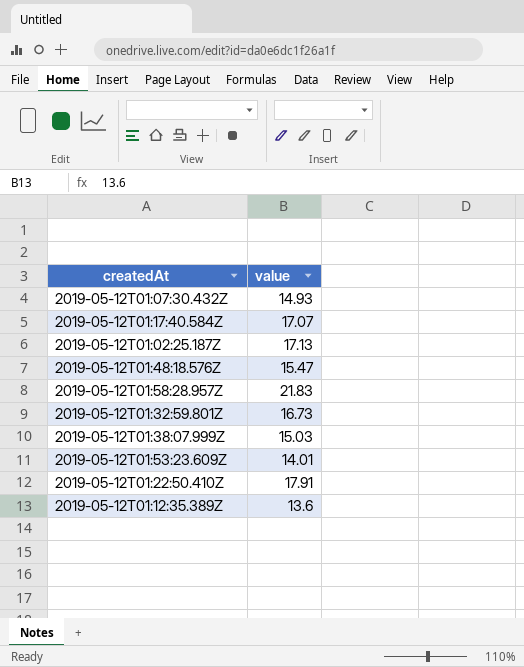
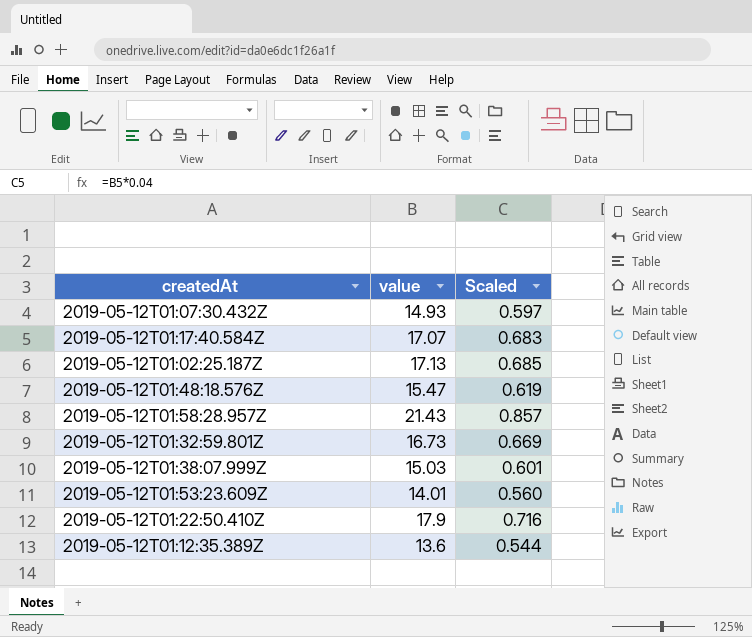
column Scaled | formula: none -> [value] * 0.04
2019-05-12T01:58:28.957Z | value: 21.83 -> 21.43
2019-05-12T01:22:50.410Z | value: 17.91 -> 17.9

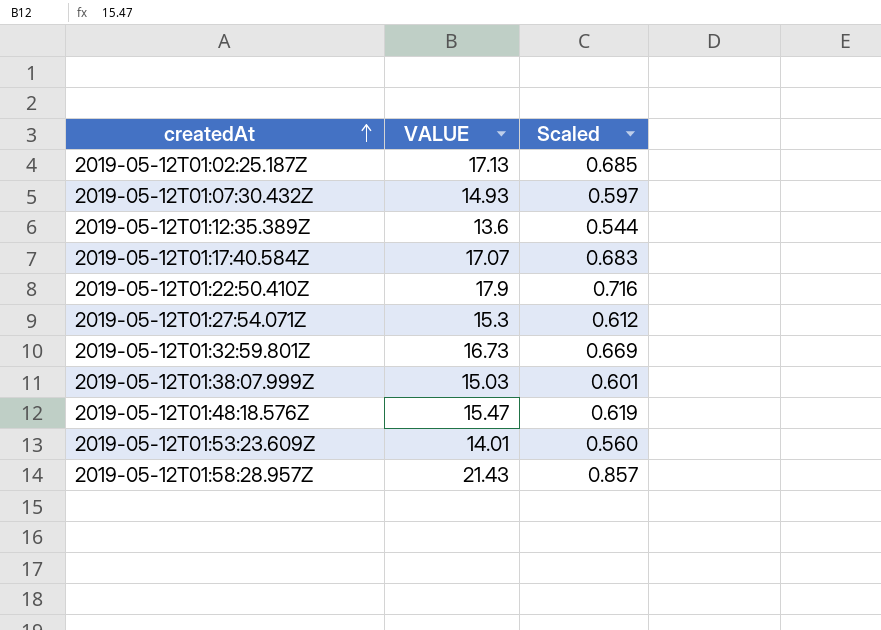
row order: none -> createdAt ascending
column name: value -> VALUE
row 2019-05-12T01:27:54.071Z: none -> 15.3 | 0.612

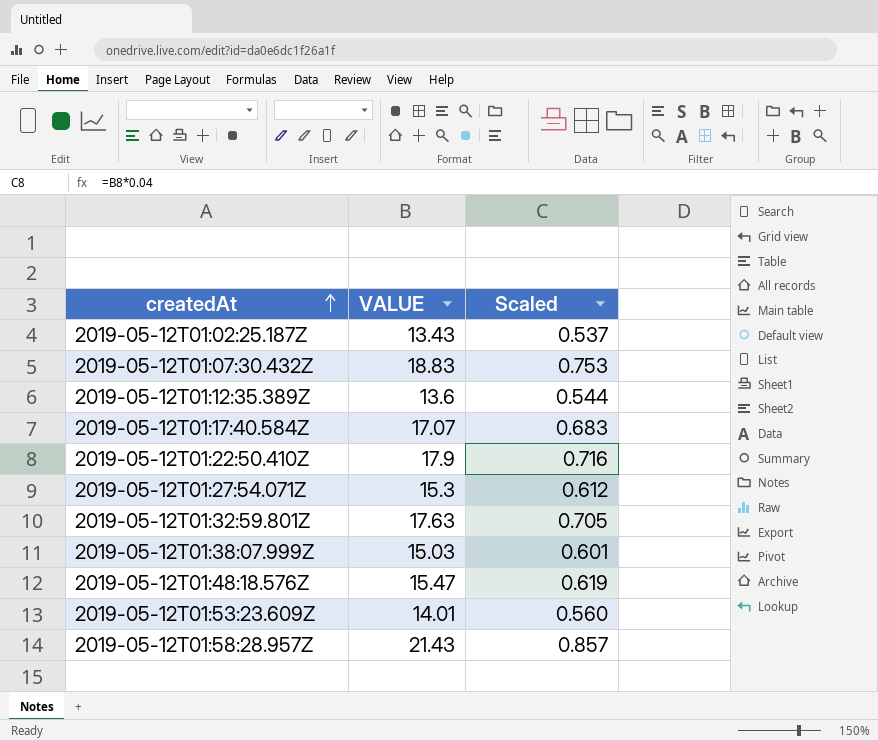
2019-05-12T01:02:25.187Z | VALUE: 17.13 -> 13.43
2019-05-12T01:02:25.187Z | Scaled: 0.685 -> 0.537
2019-05-12T01:07:30.432Z | VALUE: 14.93 -> 18.83
2019-05-12T01:07:30.432Z | Scaled: 0.597 -> 0.753
2019-05-12T01:32:59.801Z | VALUE: 16.73 -> 17.63
2019-05-12T01:32:59.801Z | Scaled: 0.669 -> 0.705

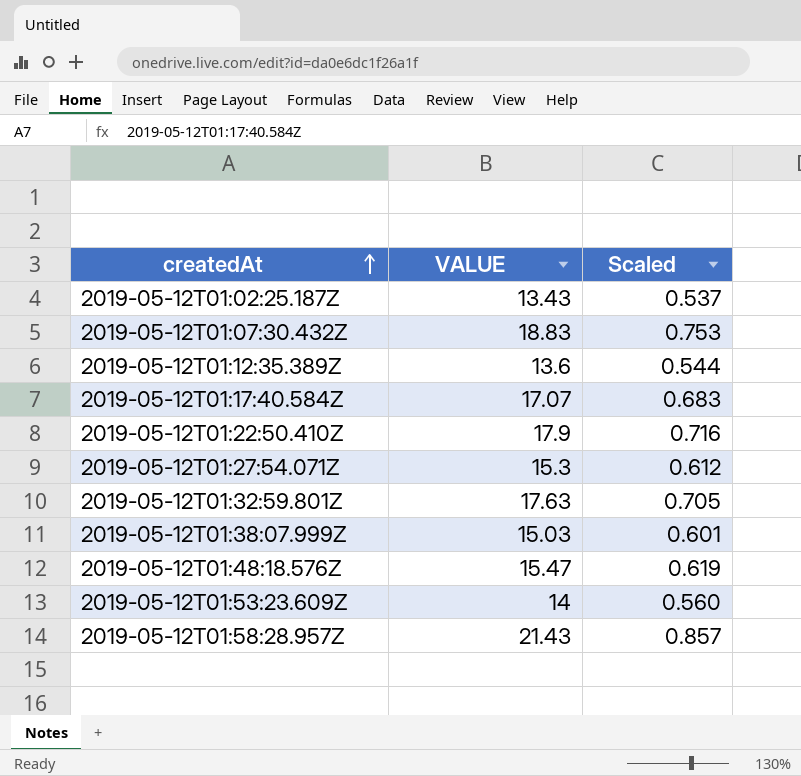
2019-05-12T01:53:23.609Z | VALUE: 14.01 -> 14

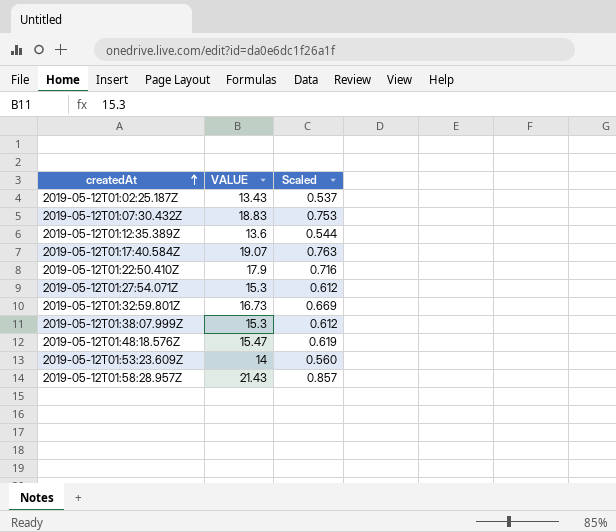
2019-05-12T01:17:40.584Z | VALUE: 17.07 -> 19.07
2019-05-12T01:17:40.584Z | Scaled: 0.683 -> 0.763
2019-05-12T01:32:59.801Z | VALUE: 17.63 -> 16.73
2019-05-12T01:32:59.801Z | Scaled: 0.705 -> 0.669
2019-05-12T01:38:07.999Z | VALUE: 15.03 -> 15.3
2019-05-12T01:38:07.999Z | Scaled: 0.601 -> 0.612

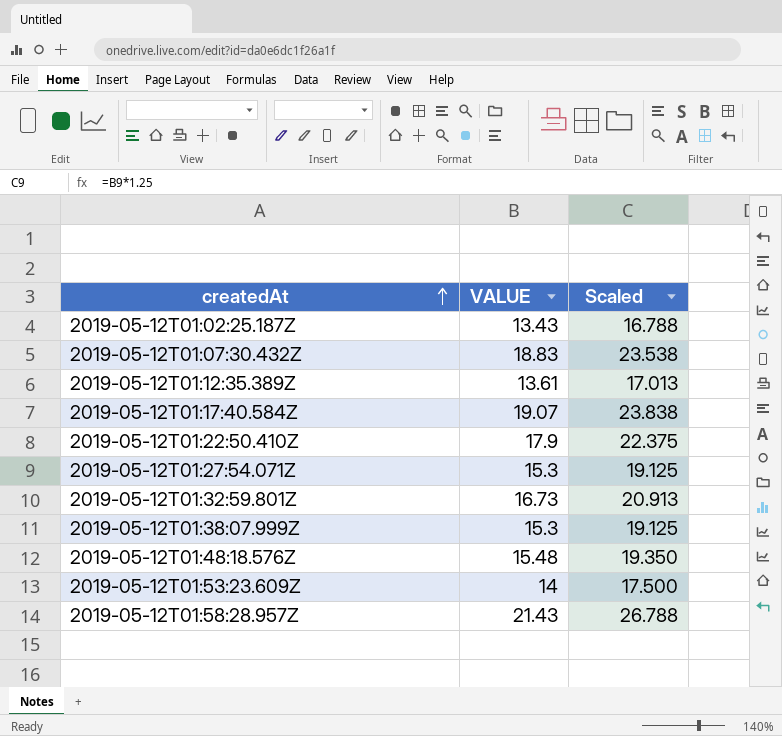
column Scaled | formula: [VALUE] * 0.04 -> [VALUE] * 1.25
2019-05-12T01:12:35.389Z | VALUE: 13.6 -> 13.61
2019-05-12T01:48:18.576Z | VALUE: 15.47 -> 15.48

